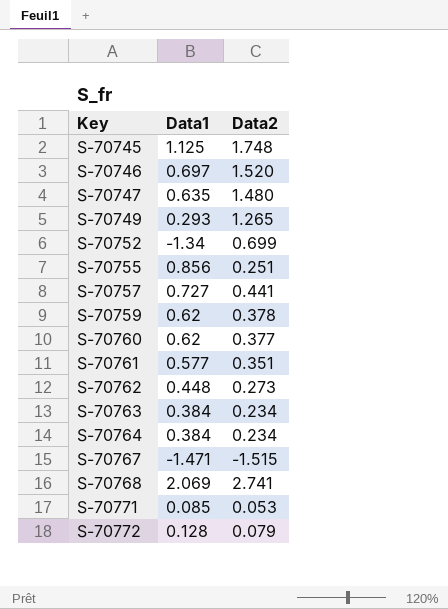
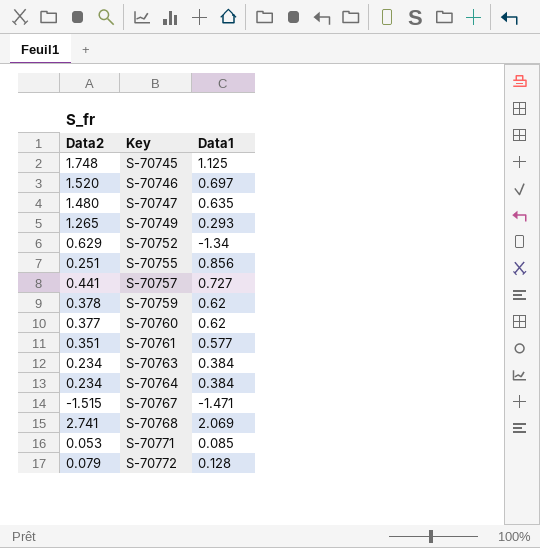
column Data2 | position: 3 -> 1
row S-70762: 0.448 | 0.273 -> none
S-70752 | Data2: 0.699 -> 0.629

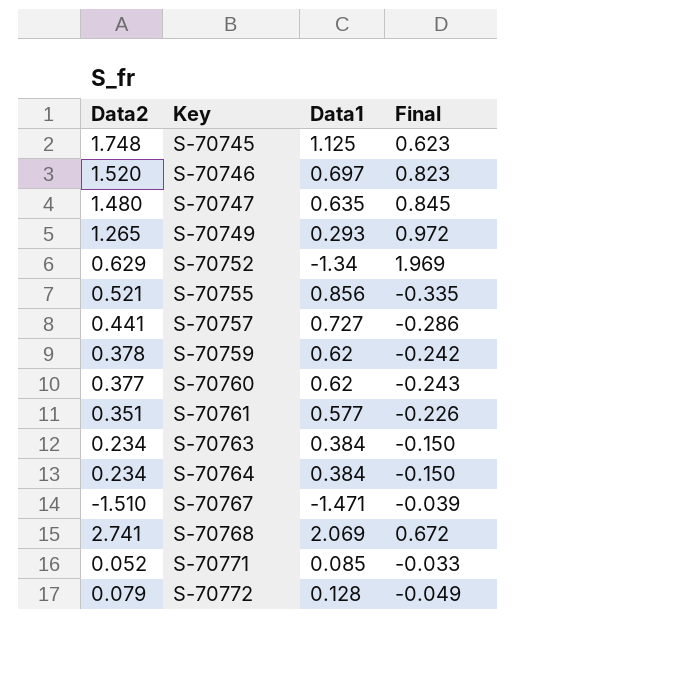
column Final | formula: none -> [Data2] - [Data1]
S-70755 | Data2: 0.251 -> 0.521
S-70767 | Data2: -1.515 -> -1.510
S-70771 | Data2: 0.053 -> 0.052

